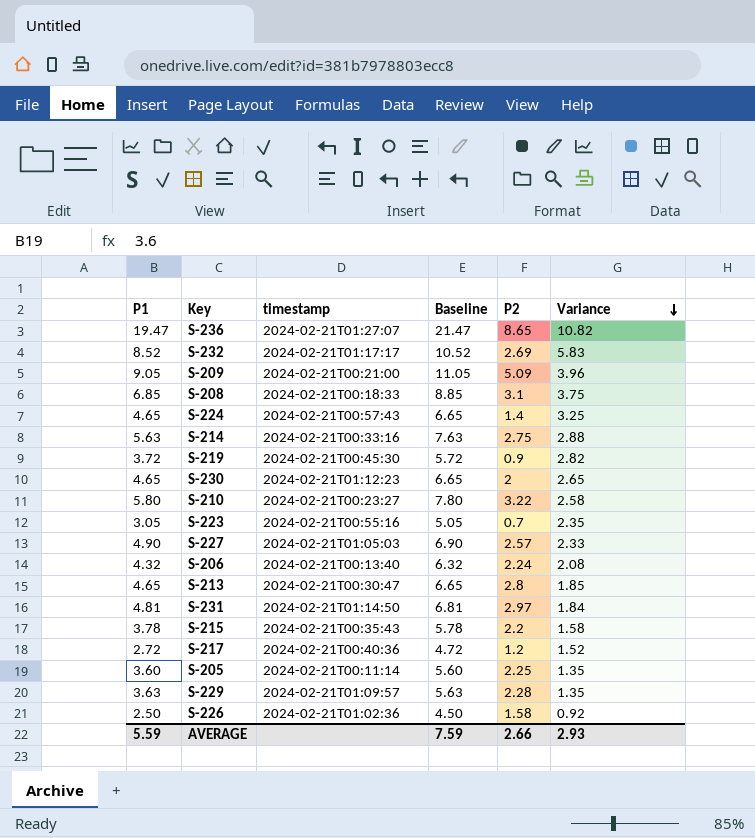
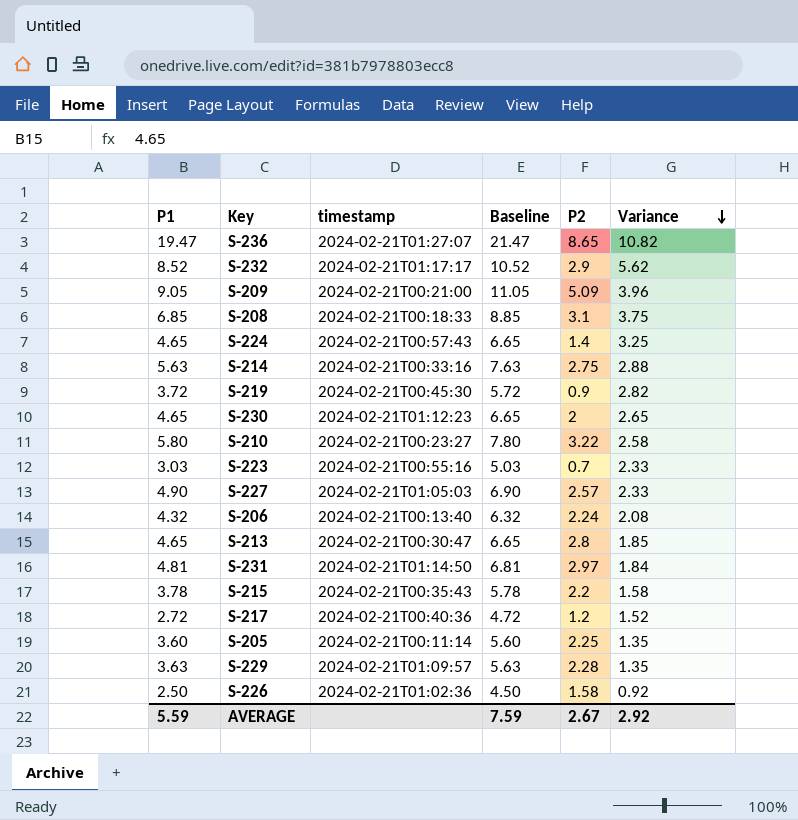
S-232 | P2: 2.69 -> 2.9
S-232 | Variance: 5.83 -> 5.62
S-223 | P1: 3.05 -> 3.03
S-223 | Baseline: 5.05 -> 5.03
S-223 | Variance: 2.35 -> 2.33
AVERAGE | P2: 2.66 -> 2.67
AVERAGE | Variance: 2.93 -> 2.92

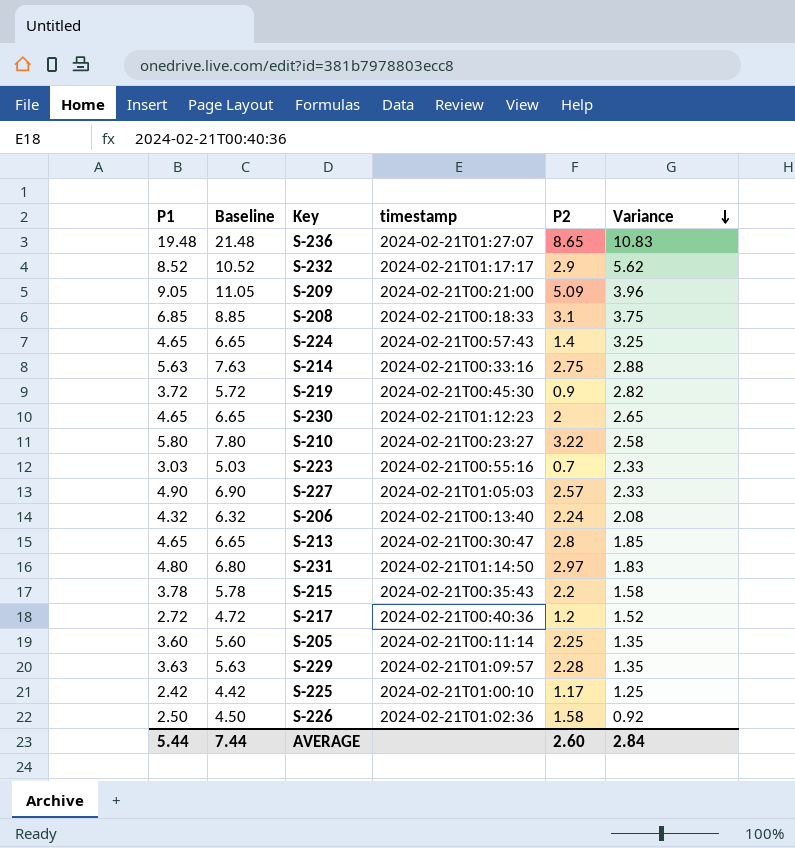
column Baseline | position: 4 -> 2
S-236 | P1: 19.47 -> 19.48
S-236 | Baseline: 21.47 -> 21.48
S-236 | Variance: 10.82 -> 10.83
S-231 | P1: 4.81 -> 4.80
S-231 | Baseline: 6.81 -> 6.80
S-231 | Variance: 1.84 -> 1.83
row S-225: none -> 2.42 | 4.42 | 2024-02-21T01:00:10 | 1.17 | 1.25
AVERAGE | P1: 5.59 -> 5.44
AVERAGE | Baseline: 7.59 -> 7.44
AVERAGE | P2: 2.67 -> 2.60
AVERAGE | Variance: 2.92 -> 2.84

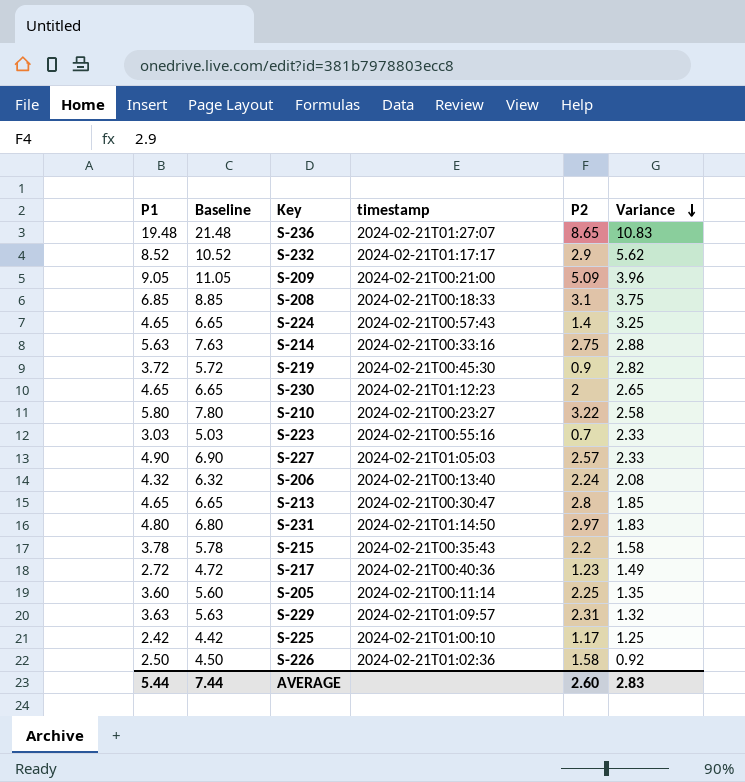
S-217 | P2: 1.2 -> 1.23
S-217 | Variance: 1.52 -> 1.49
S-229 | P2: 2.28 -> 2.31
S-229 | Variance: 1.35 -> 1.32
AVERAGE | Variance: 2.84 -> 2.83

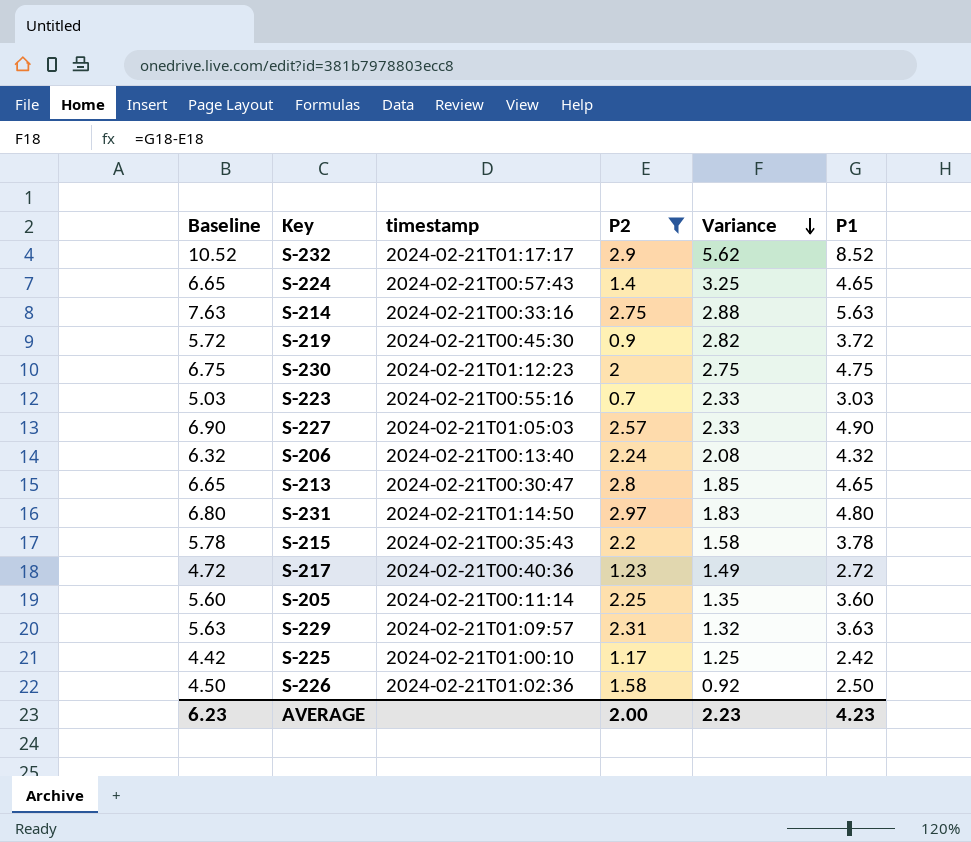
filter: none -> P2 <= 2.97
column P1 | position: 1 -> 6
S-230 | Baseline: 6.65 -> 6.75
S-230 | Variance: 2.65 -> 2.75
S-230 | P1: 4.65 -> 4.75
AVERAGE | Baseline: 7.44 -> 6.23
AVERAGE | P2: 2.60 -> 2.00
AVERAGE | Variance: 2.83 -> 2.23
AVERAGE | P1: 5.44 -> 4.23

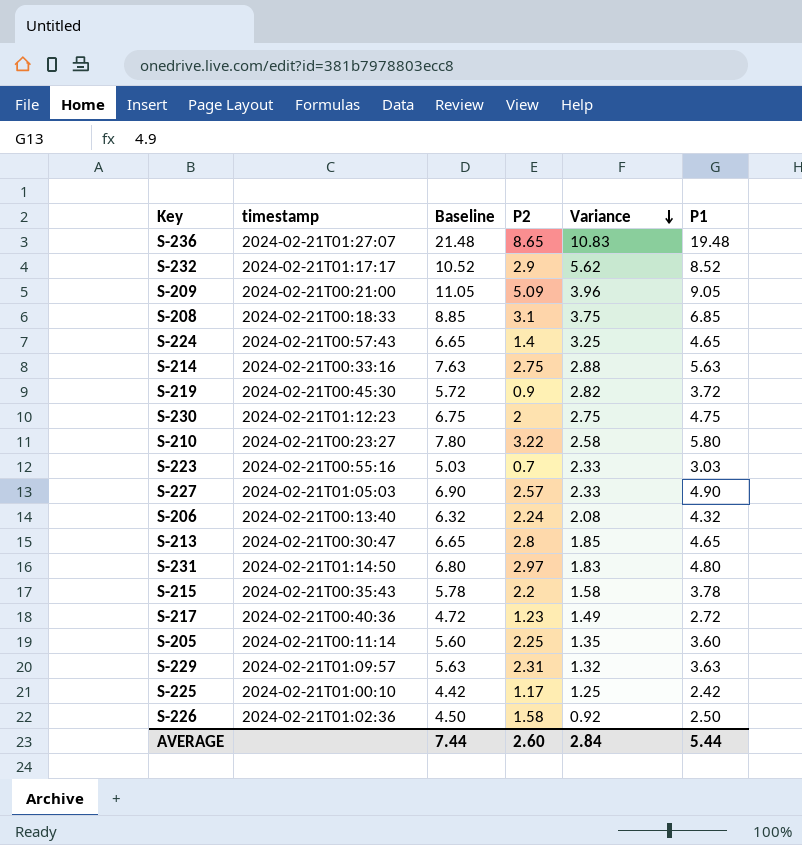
filter: P2 <= 2.97 -> none
column Baseline | position: 1 -> 3
AVERAGE | Baseline: 6.23 -> 7.44
AVERAGE | P2: 2.00 -> 2.60
AVERAGE | Variance: 2.23 -> 2.84
AVERAGE | P1: 4.23 -> 5.44

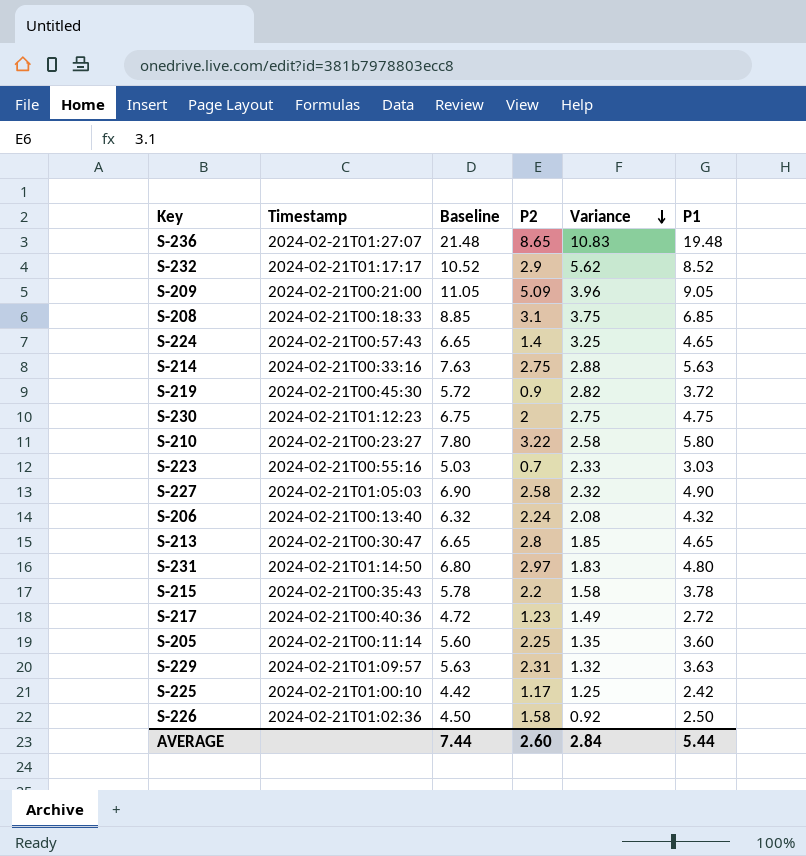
column name: timestamp -> Timestamp
S-227 | P2: 2.57 -> 2.58
S-227 | Variance: 2.33 -> 2.32

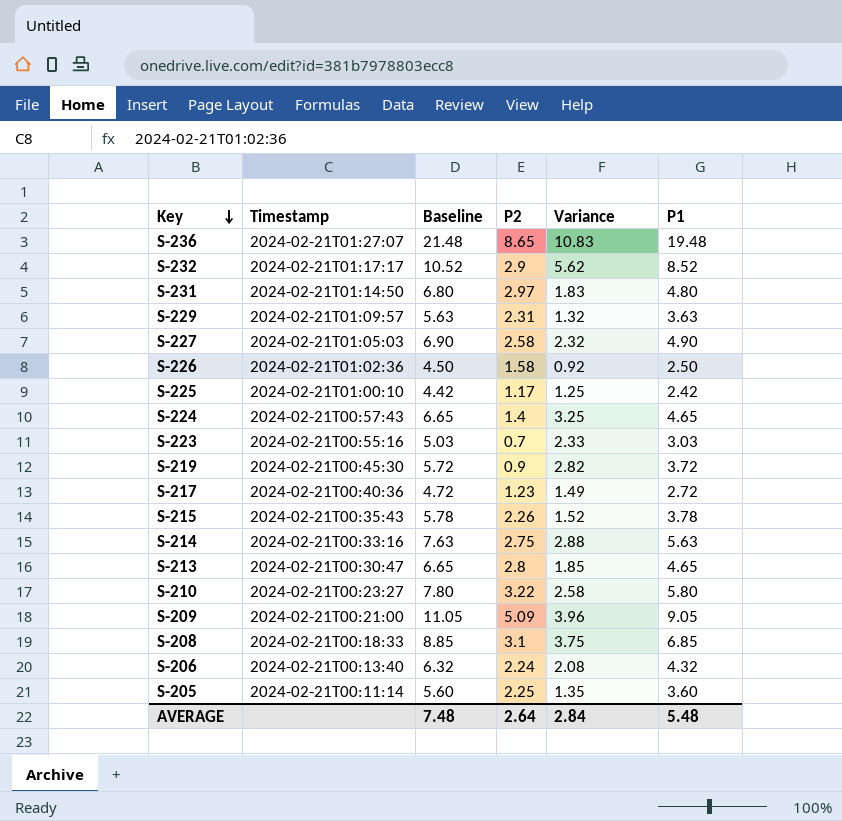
row order: Variance descending -> Key descending
row S-230: 2024-02-21T01:12:23 | 6.75 | 2 | 2.75 | 4.75 -> none
S-215 | P2: 2.2 -> 2.26
S-215 | Variance: 1.58 -> 1.52
AVERAGE | Baseline: 7.44 -> 7.48
AVERAGE | P2: 2.60 -> 2.64
AVERAGE | P1: 5.44 -> 5.48

